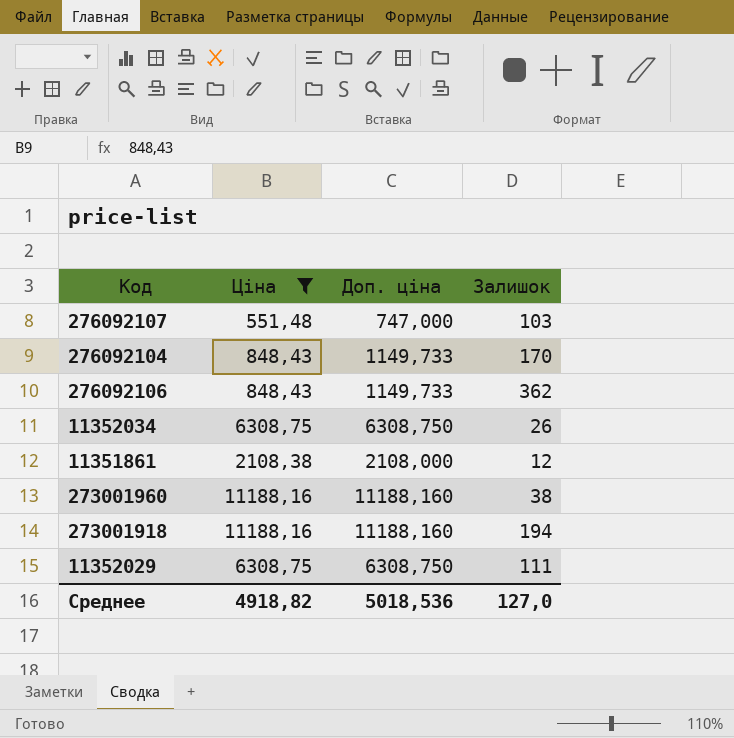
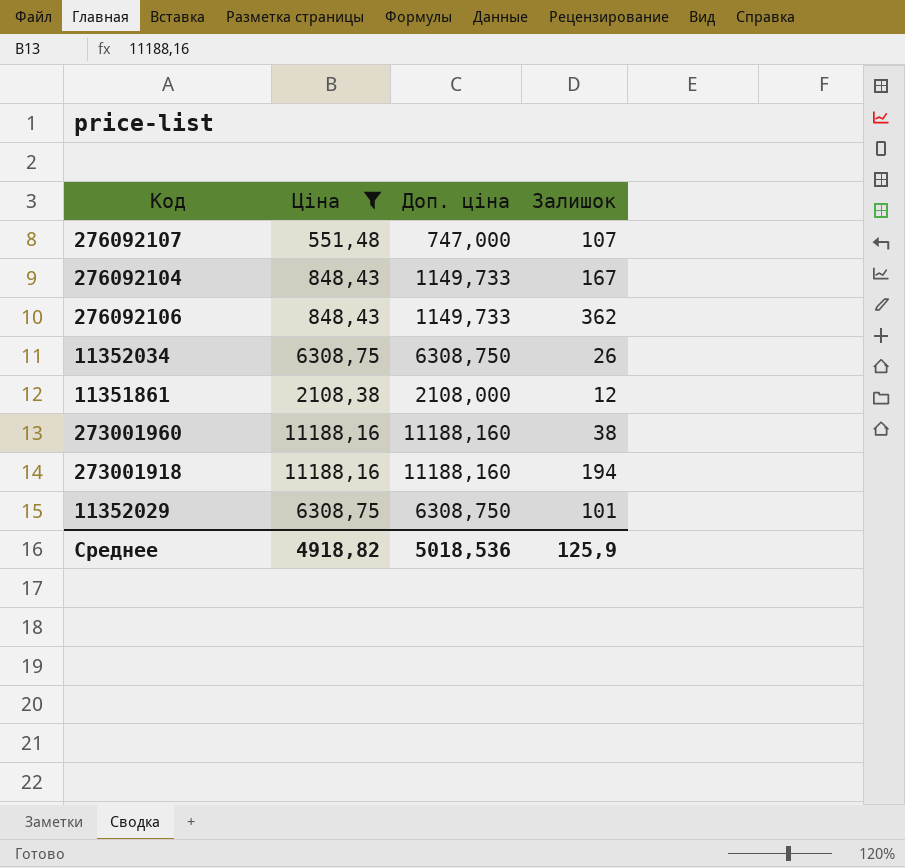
276092107 | Залишок: 103 -> 107
276092104 | Залишок: 170 -> 167
11352029 | Залишок: 111 -> 101
Среднее | Залишок: 127,0 -> 125,9

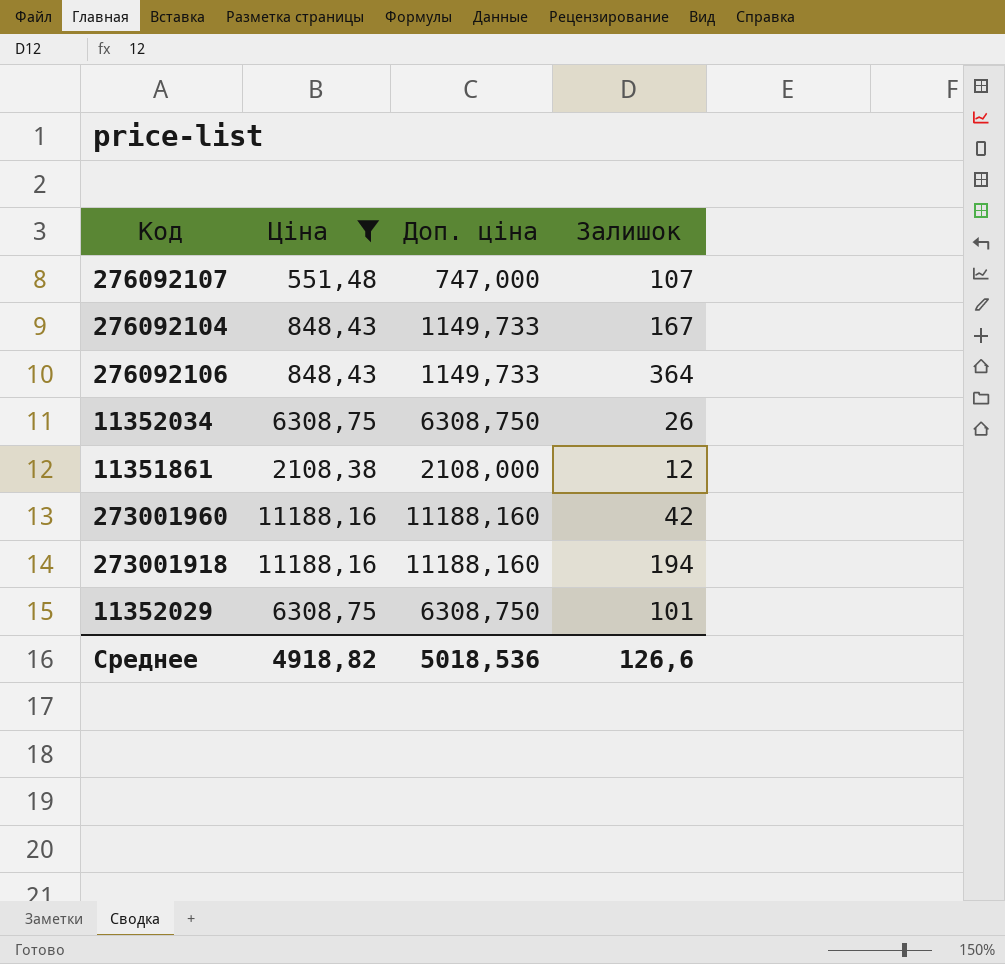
276092106 | Залишок: 362 -> 364
273001960 | Залишок: 38 -> 42
Среднее | Залишок: 125,9 -> 126,6

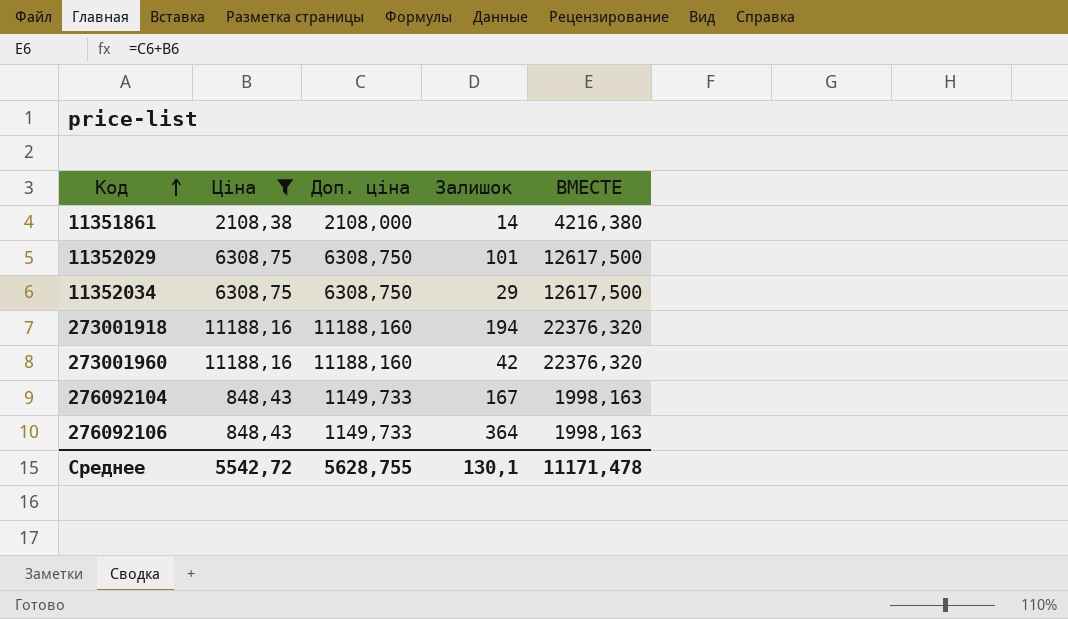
row order: none -> Код ascending
column ВМЕСТЕ | formula: none -> [Ціна] + [Доп. ціна]
row 276092107: 551,48 | 747,000 | 107 -> none
11351861 | Залишок: 12 -> 14
11352034 | Залишок: 26 -> 29
Среднее | Ціна: 4918,82 -> 5542,72
Среднее | Доп. ціна: 5018,536 -> 5628,755
Среднее | Залишок: 126,6 -> 130,1

